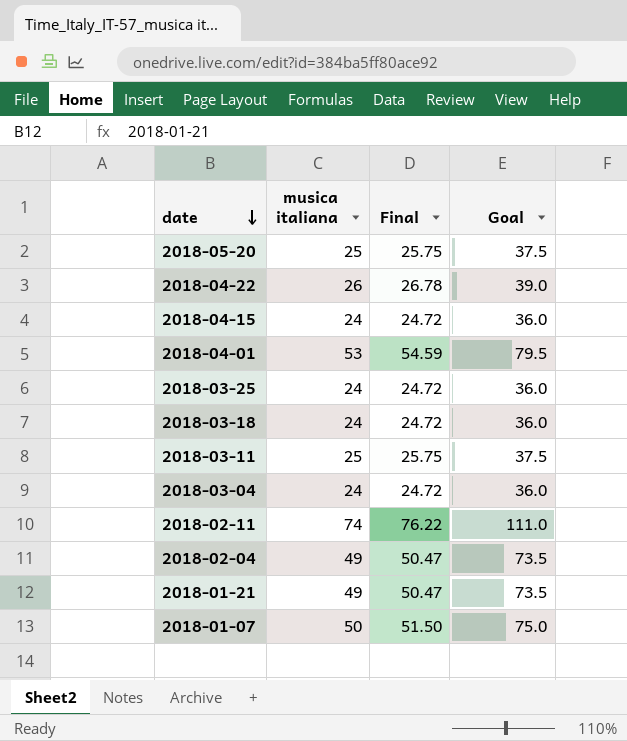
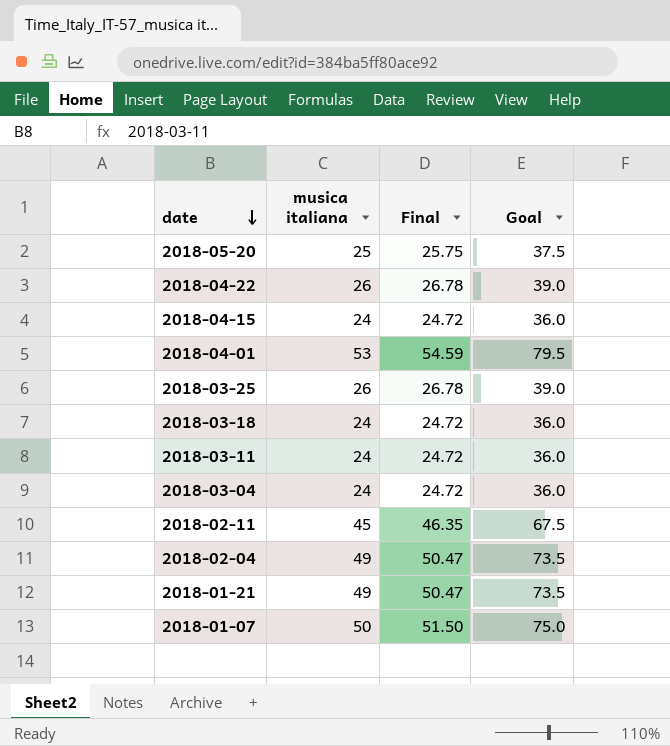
2018-03-25 | musica italiana: 24 -> 26
2018-03-25 | Final: 24.72 -> 26.78
2018-03-25 | Goal: 36.0 -> 39.0
2018-03-11 | musica italiana: 25 -> 24
2018-03-11 | Final: 25.75 -> 24.72
2018-03-11 | Goal: 37.5 -> 36.0
2018-02-11 | musica italiana: 74 -> 45
2018-02-11 | Final: 76.22 -> 46.35
2018-02-11 | Goal: 111.0 -> 67.5

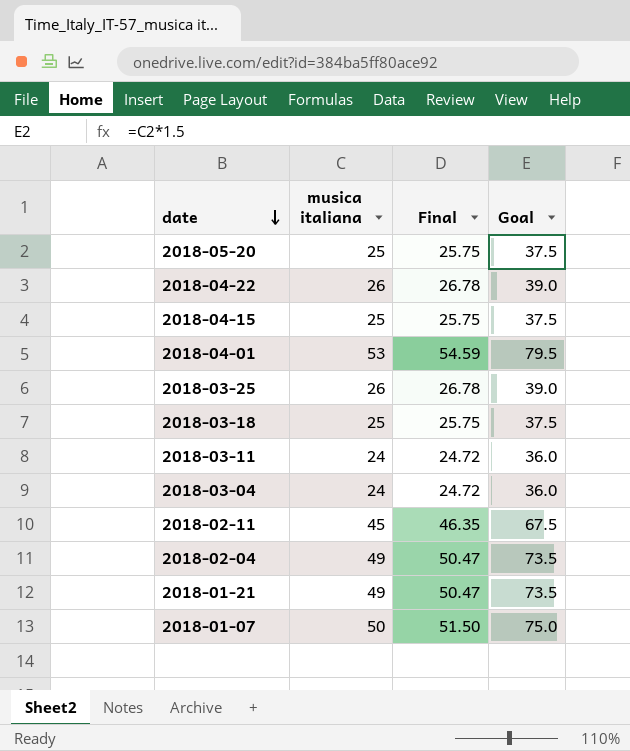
2018-04-15 | musica italiana: 24 -> 25
2018-04-15 | Final: 24.72 -> 25.75
2018-04-15 | Goal: 36.0 -> 37.5
2018-03-18 | musica italiana: 24 -> 25
2018-03-18 | Final: 24.72 -> 25.75
2018-03-18 | Goal: 36.0 -> 37.5

